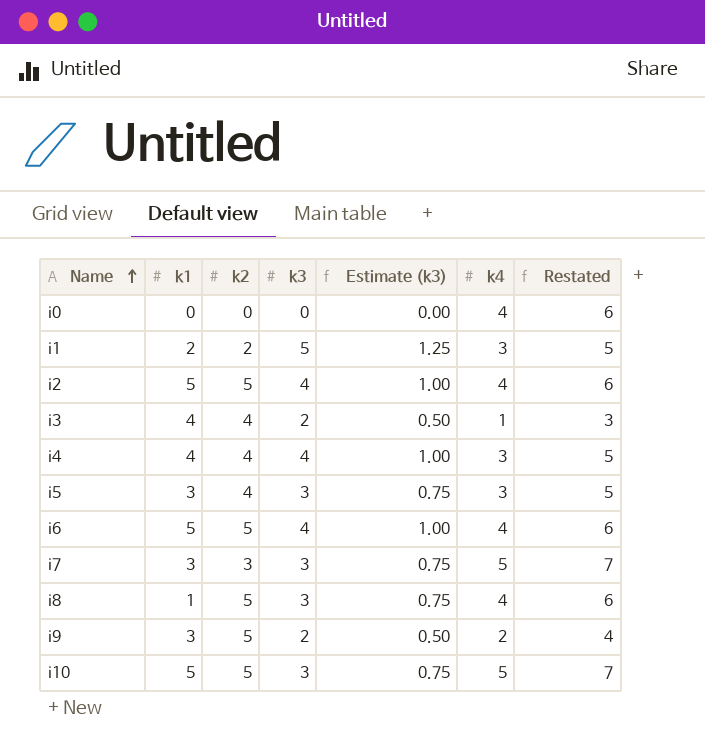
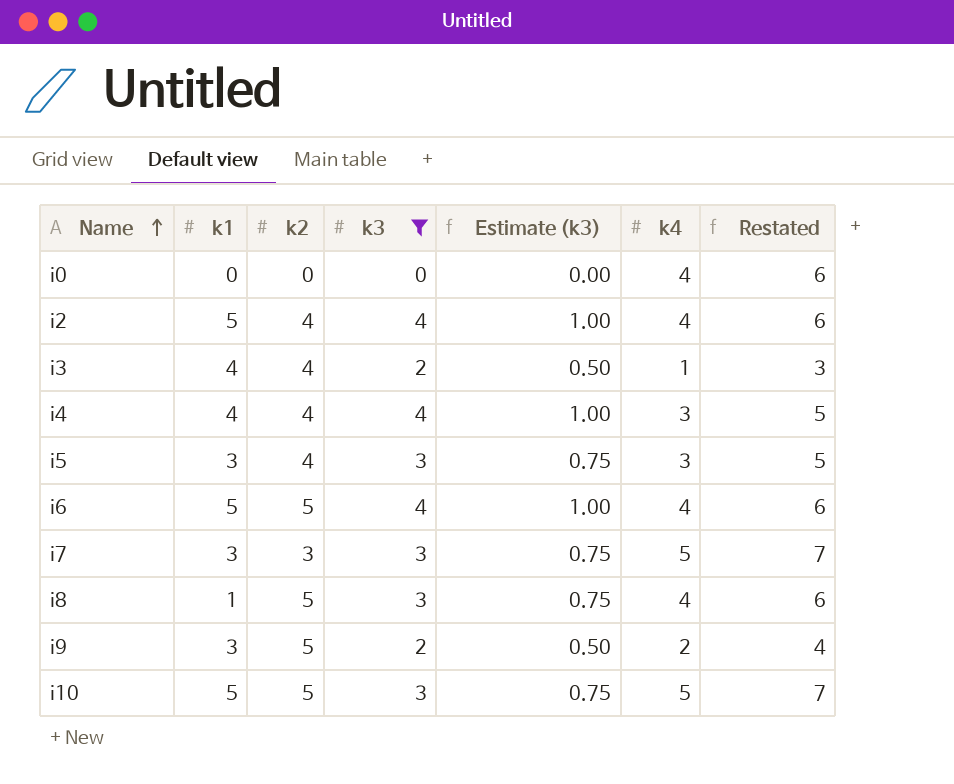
filter: none -> k3 != 5
i2 | k2: 5 -> 4

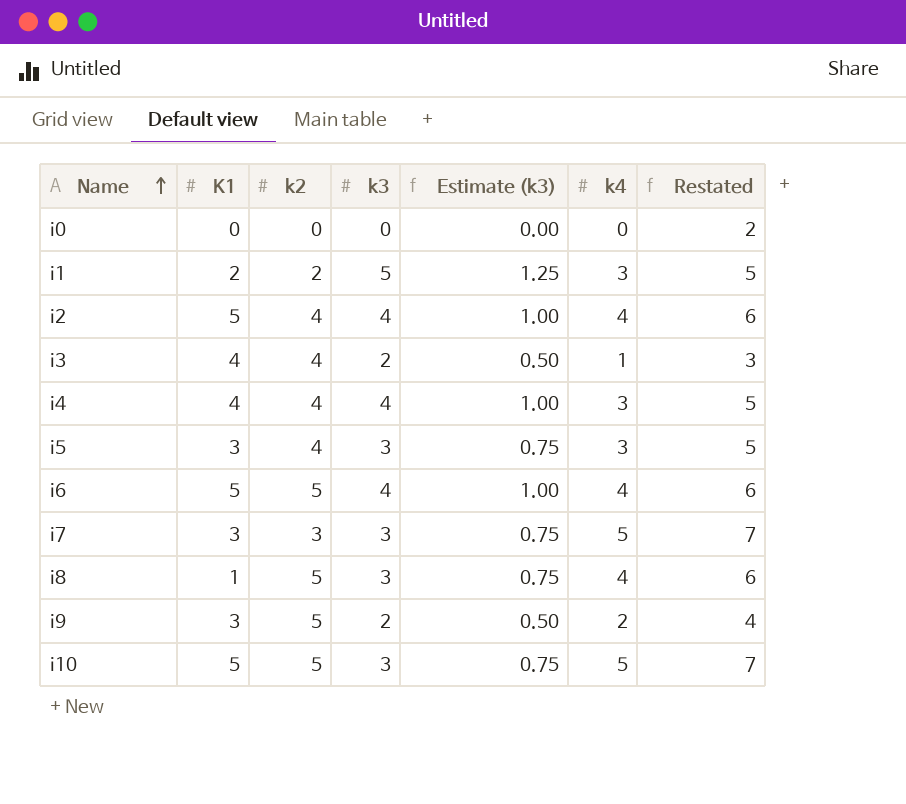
filter: k3 != 5 -> none
column name: k1 -> K1
i0 | k4: 4 -> 0
i0 | Restated: 6 -> 2

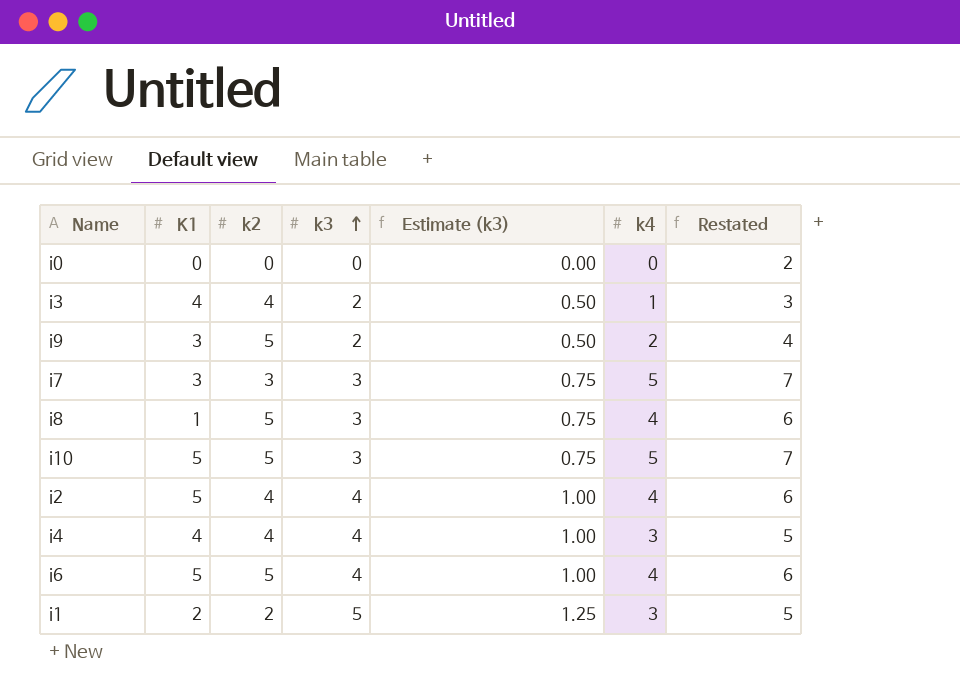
row order: Name ascending -> k3 ascending
row i5: 3 | 4 | 3 | 0.75 | 3 | 5 -> none

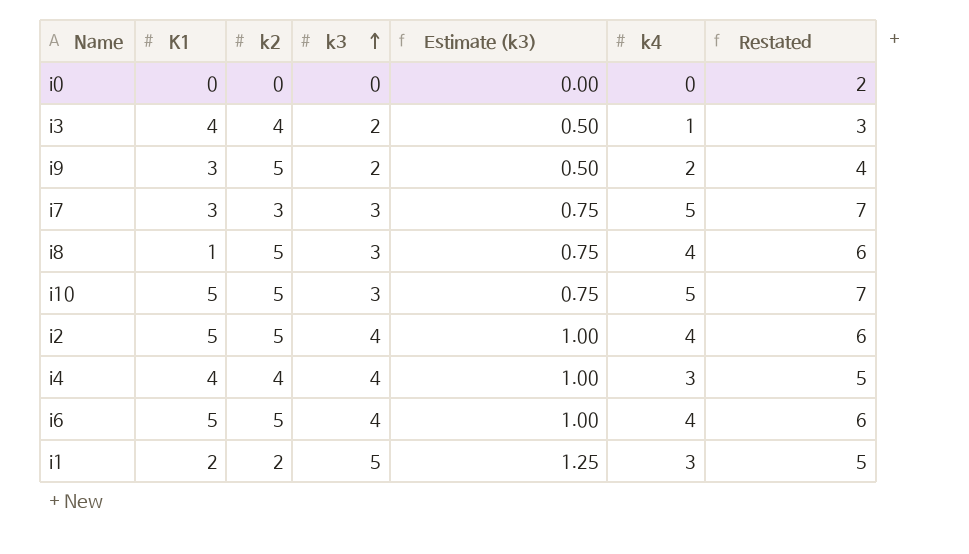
i2 | k2: 4 -> 5

